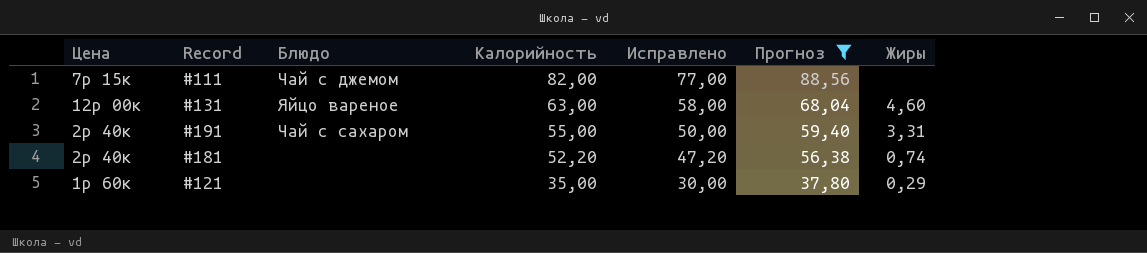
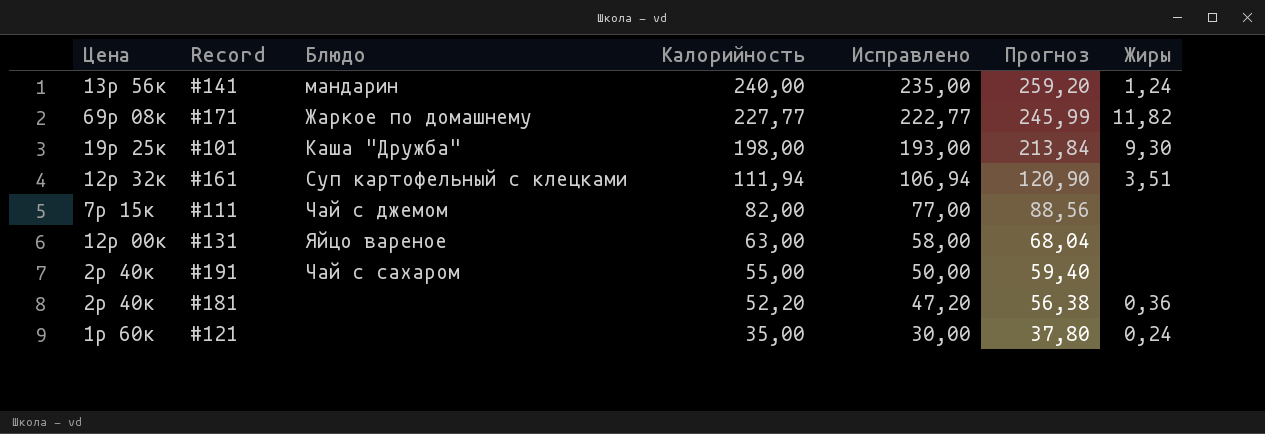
filter: Прогноз <= 88,56 -> none
#131 | Жиры: 4,60 -> none
#191 | Жиры: 3,31 -> none
#181 | Жиры: 0,74 -> 0,36
#121 | Жиры: 0,29 -> 0,24

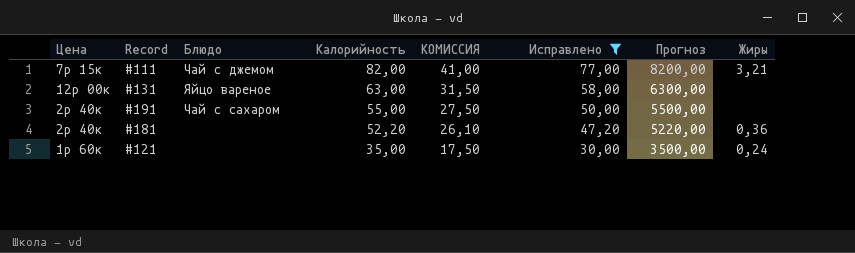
filter: none -> Исправлено <= 77,00
column КОМИССИЯ | formula: none -> [Калорийность] * 0,5
column Прогноз | formula: [Калорийность] * 1,08 -> [Калорийность] * 100
#111 | Жиры: none -> 3,21

